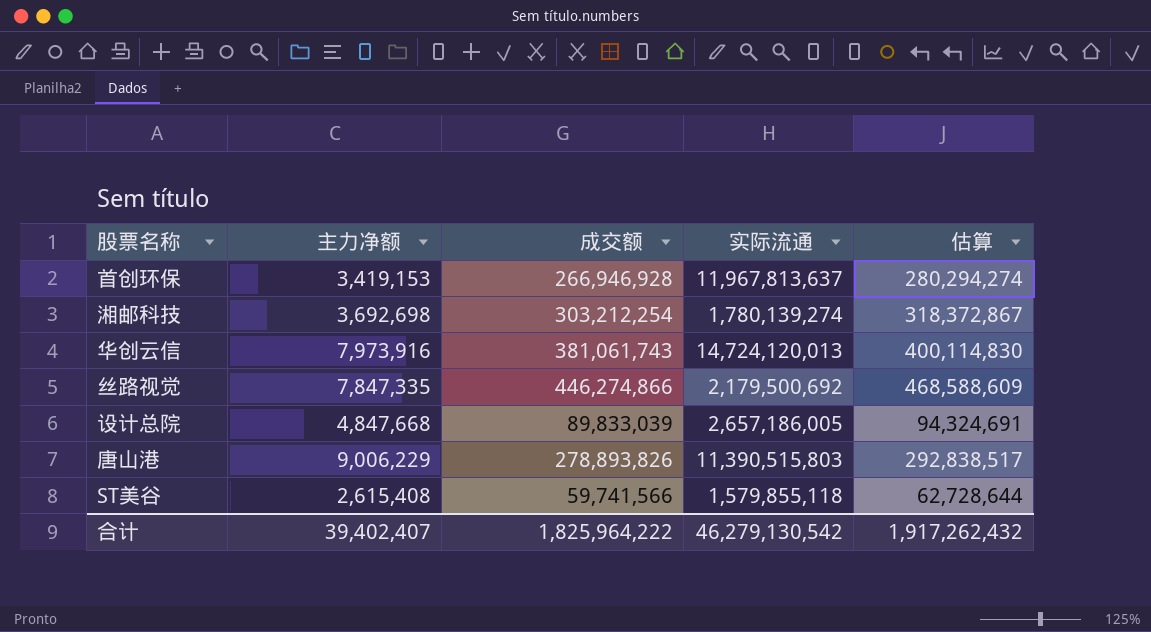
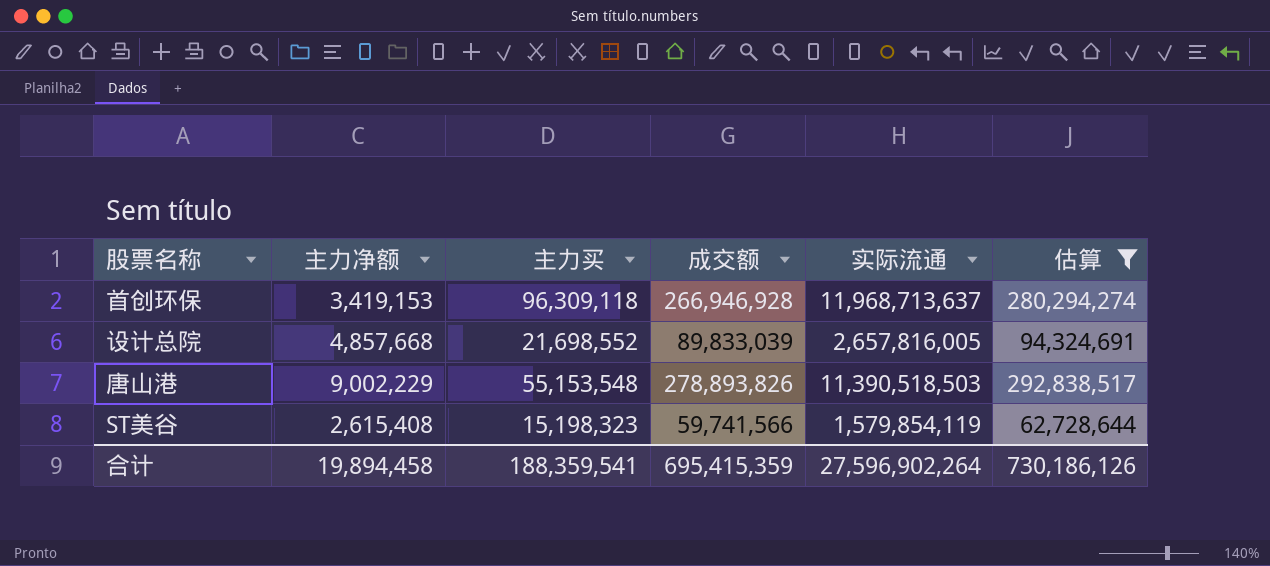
filter: none -> 估算 <= 292,838,517
column 主力买 | position: none -> 3
首创环保 | 实际流通: 11,967,813,637 -> 11,968,713,637
设计总院 | 主力净额: 4,847,668 -> 4,857,668
设计总院 | 实际流通: 2,657,186,005 -> 2,657,816,005
唐山港 | 主力净额: 9,006,229 -> 9,002,229
唐山港 | 实际流通: 11,390,515,803 -> 11,390,518,503
ST美谷 | 实际流通: 1,579,855,118 -> 1,579,854,119
合计 | 主力净额: 39,402,407 -> 19,894,458
合计 | 成交额: 1,825,964,222 -> 695,415,359
合计 | 实际流通: 46,279,130,542 -> 27,596,902,264
合计 | 估算: 1,917,262,432 -> 730,186,126

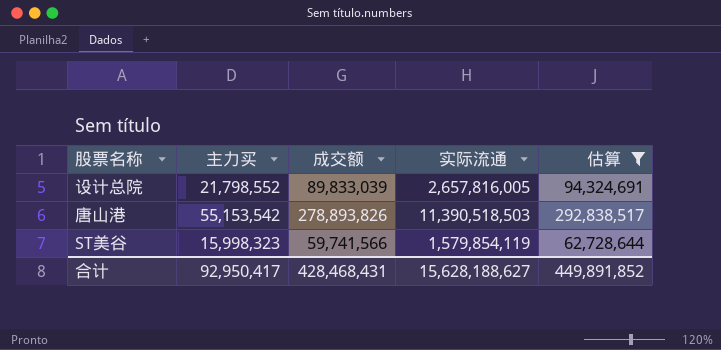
column 主力净额 | position: 2 -> none
row 首创环保: 3,419,153 | 96,309,118 | 266,946,928 | 11,968,713,637 | 280,294,274 -> none
设计总院 | 主力买: 21,698,552 -> 21,798,552
唐山港 | 主力买: 55,153,548 -> 55,153,542
ST美谷 | 主力买: 15,198,323 -> 15,998,323
合计 | 主力买: 188,359,541 -> 92,950,417
合计 | 成交额: 695,415,359 -> 428,468,431
合计 | 实际流通: 27,596,902,264 -> 15,628,188,627
合计 | 估算: 730,186,126 -> 449,891,852

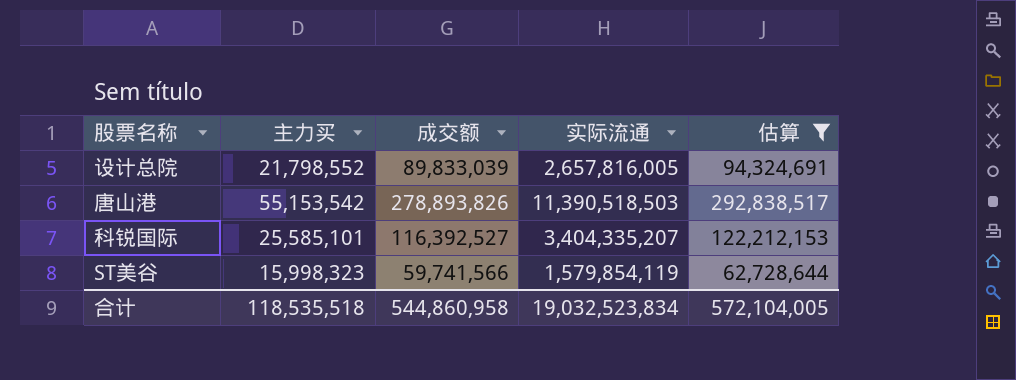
row 科锐国际: none -> 25,585,101 | 116,392,527 | 3,404,335,207 | 122,212,153
合计 | 主力买: 92,950,417 -> 118,535,518
合计 | 成交额: 428,468,431 -> 544,860,958
合计 | 实际流通: 15,628,188,627 -> 19,032,523,834
合计 | 估算: 449,891,852 -> 572,104,005

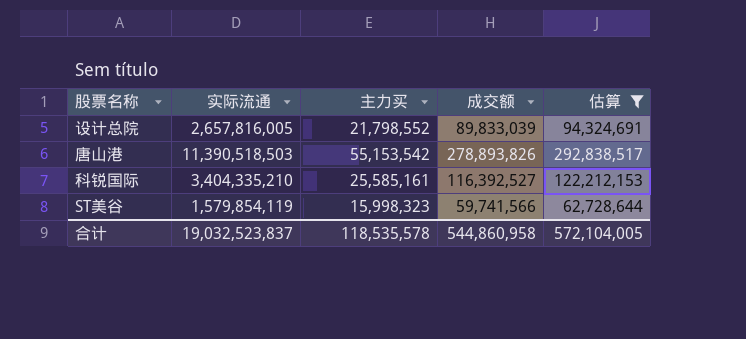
column 实际流通 | position: 4 -> 2
科锐国际 | 实际流通: 3,404,335,207 -> 3,404,335,210
科锐国际 | 主力买: 25,585,101 -> 25,585,161
合计 | 实际流通: 19,032,523,834 -> 19,032,523,837
合计 | 主力买: 118,535,518 -> 118,535,578

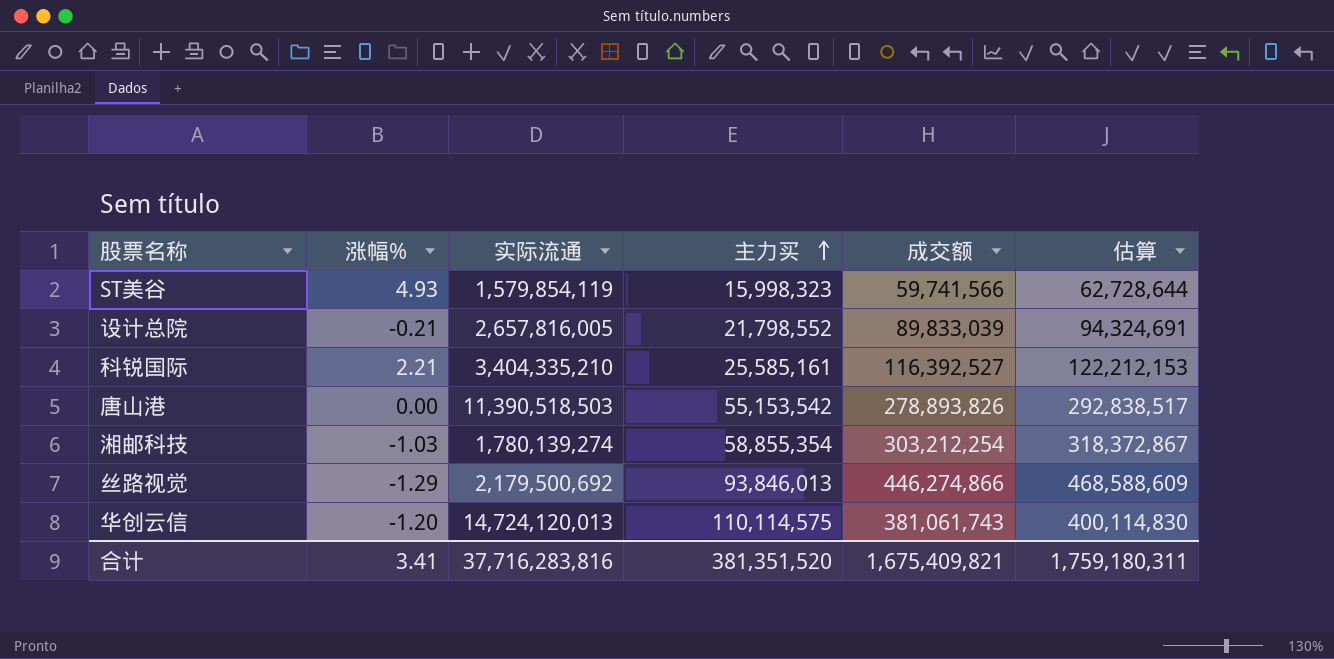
filter: 估算 <= 292,838,517 -> none
row order: none -> 主力买 ascending
column 涨幅% | position: none -> 2
合计 | 实际流通: 19,032,523,837 -> 37,716,283,816
合计 | 主力买: 118,535,578 -> 381,351,520
合计 | 成交额: 544,860,958 -> 1,675,409,821
合计 | 估算: 572,104,005 -> 1,759,180,311

